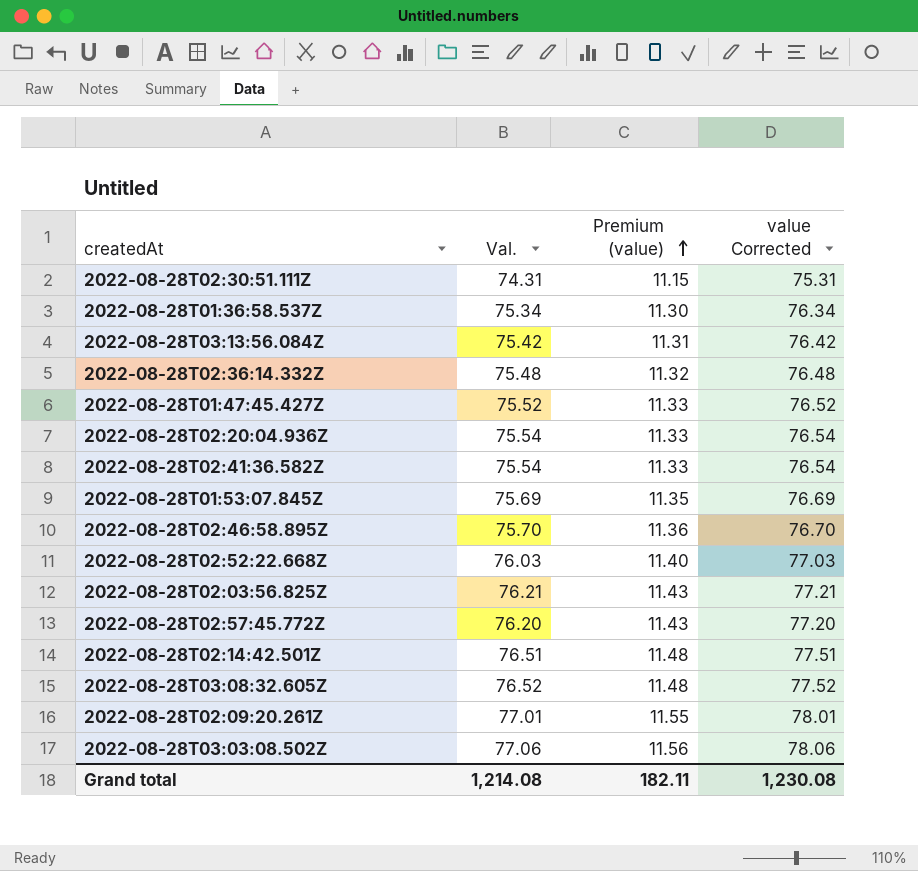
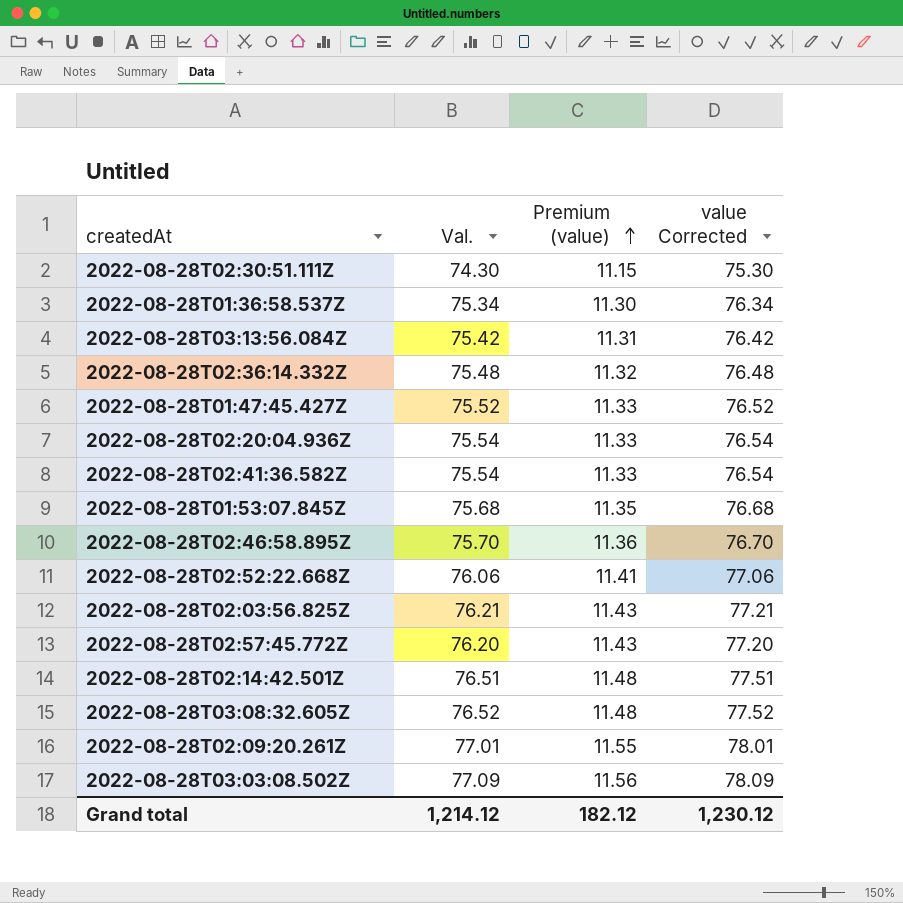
2022-08-28T02:30:51.111Z | Val.: 74.31 -> 74.30
2022-08-28T02:30:51.111Z | value Corrected: 75.31 -> 75.30
2022-08-28T01:53:07.845Z | Val.: 75.69 -> 75.68
2022-08-28T01:53:07.845Z | value Corrected: 76.69 -> 76.68
2022-08-28T02:52:22.668Z | Val.: 76.03 -> 76.06
2022-08-28T02:52:22.668Z | Premium (value): 11.40 -> 11.41
2022-08-28T02:52:22.668Z | value Corrected: 77.03 -> 77.06
2022-08-28T03:03:08.502Z | Val.: 77.06 -> 77.09
2022-08-28T03:03:08.502Z | value Corrected: 78.06 -> 78.09
Grand total | Val.: 1,214.08 -> 1,214.12
Grand total | Premium (value): 182.11 -> 182.12
Grand total | value Corrected: 1,230.08 -> 1,230.12

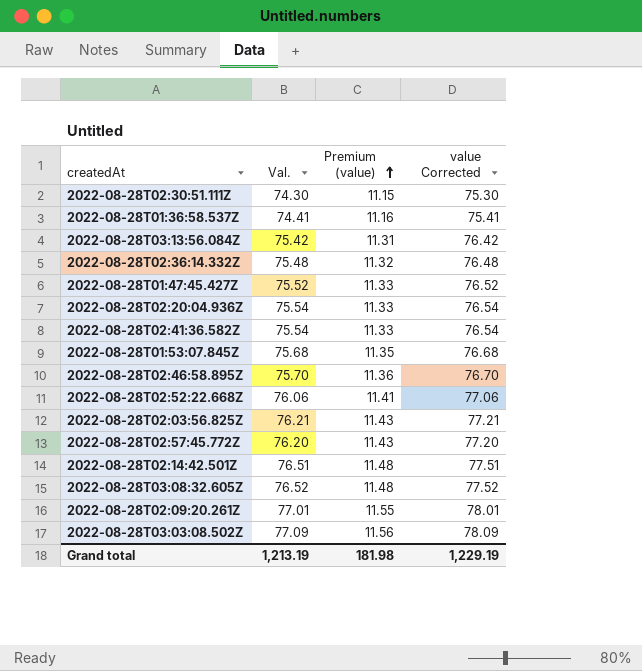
2022-08-28T01:36:58.537Z | Val.: 75.34 -> 74.41
2022-08-28T01:36:58.537Z | Premium (value): 11.30 -> 11.16
2022-08-28T01:36:58.537Z | value Corrected: 76.34 -> 75.41
Grand total | Val.: 1,214.12 -> 1,213.19
Grand total | Premium (value): 182.12 -> 181.98
Grand total | value Corrected: 1,230.12 -> 1,229.19

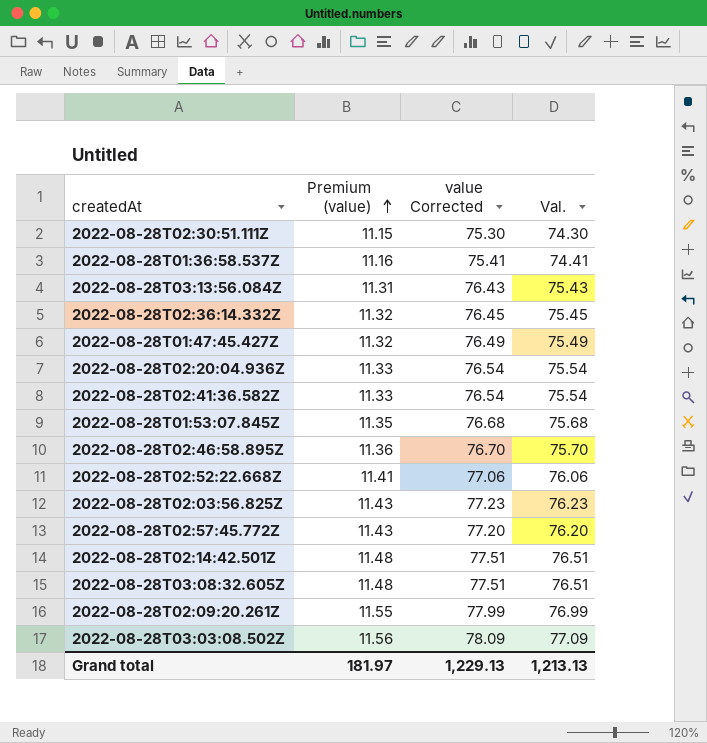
column Val. | position: 2 -> 4
2022-08-28T03:13:56.084Z | value Corrected: 76.42 -> 76.43
2022-08-28T03:13:56.084Z | Val.: 75.42 -> 75.43
2022-08-28T02:36:14.332Z | value Corrected: 76.48 -> 76.45
2022-08-28T02:36:14.332Z | Val.: 75.48 -> 75.45
2022-08-28T01:47:45.427Z | Premium (value): 11.33 -> 11.32
2022-08-28T01:47:45.427Z | value Corrected: 76.52 -> 76.49
2022-08-28T01:47:45.427Z | Val.: 75.52 -> 75.49
2022-08-28T02:03:56.825Z | value Corrected: 77.21 -> 77.23
2022-08-28T02:03:56.825Z | Val.: 76.21 -> 76.23
2022-08-28T03:08:32.605Z | value Corrected: 77.52 -> 77.51
2022-08-28T03:08:32.605Z | Val.: 76.52 -> 76.51
2022-08-28T02:09:20.261Z | value Corrected: 78.01 -> 77.99
2022-08-28T02:09:20.261Z | Val.: 77.01 -> 76.99
Grand total | Premium (value): 181.98 -> 181.97
Grand total | value Corrected: 1,229.19 -> 1,229.13
Grand total | Val.: 1,213.19 -> 1,213.13

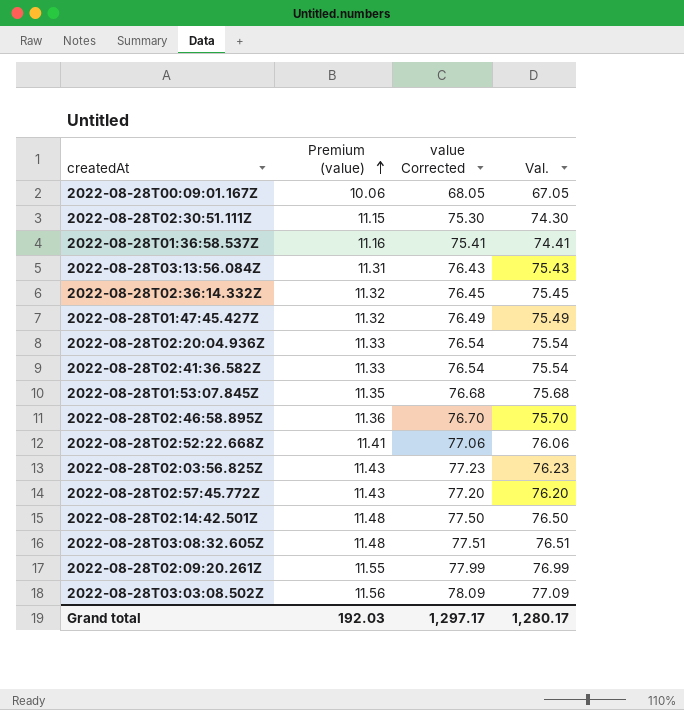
row 2022-08-28T00:09:01.167Z: none -> 10.06 | 68.05 | 67.05
2022-08-28T02:14:42.501Z | value Corrected: 77.51 -> 77.50
2022-08-28T02:14:42.501Z | Val.: 76.51 -> 76.50
Grand total | Premium (value): 181.97 -> 192.03
Grand total | value Corrected: 1,229.13 -> 1,297.17
Grand total | Val.: 1,213.13 -> 1,280.17

